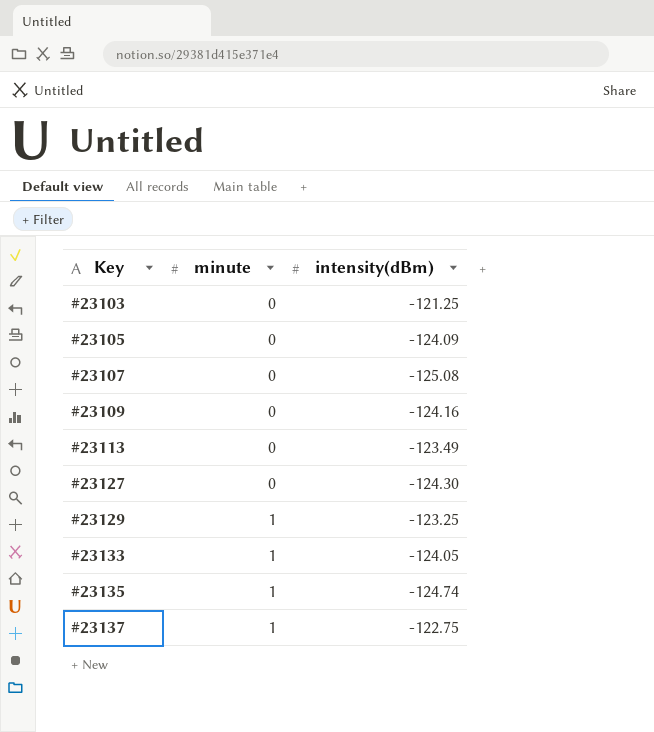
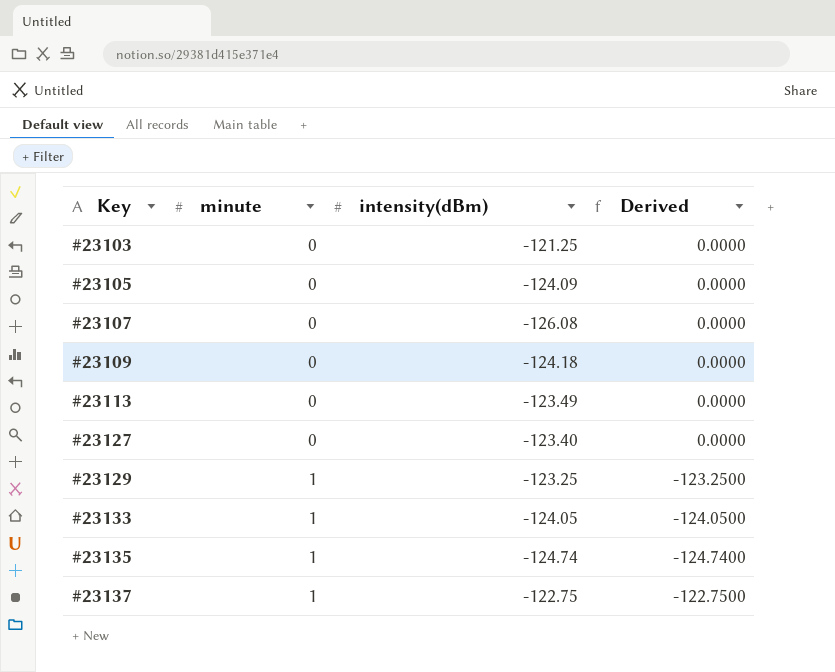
column Derived | formula: none -> [minute] * [intensity(dBm)]
#23107 | intensity(dBm): -125.08 -> -126.08
#23109 | intensity(dBm): -124.16 -> -124.18
#23127 | intensity(dBm): -124.30 -> -123.40

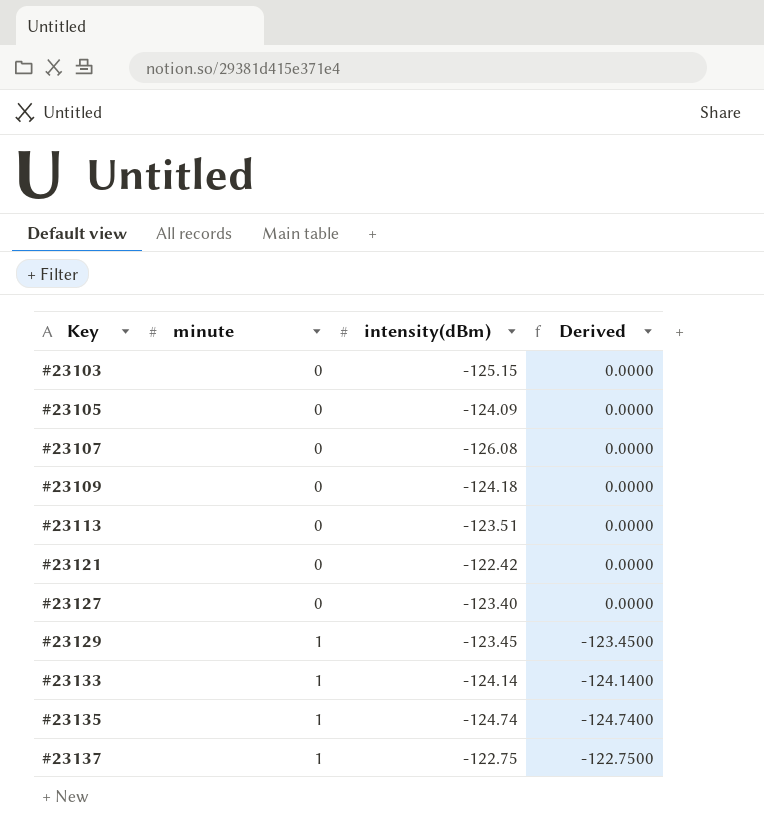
#23103 | intensity(dBm): -121.25 -> -125.15
#23113 | intensity(dBm): -123.49 -> -123.51
row #23121: none -> 0 | -122.42 | 0.0000
#23129 | intensity(dBm): -123.25 -> -123.45
#23129 | Derived: -123.2500 -> -123.4500
#23133 | intensity(dBm): -124.05 -> -124.14
#23133 | Derived: -124.0500 -> -124.1400

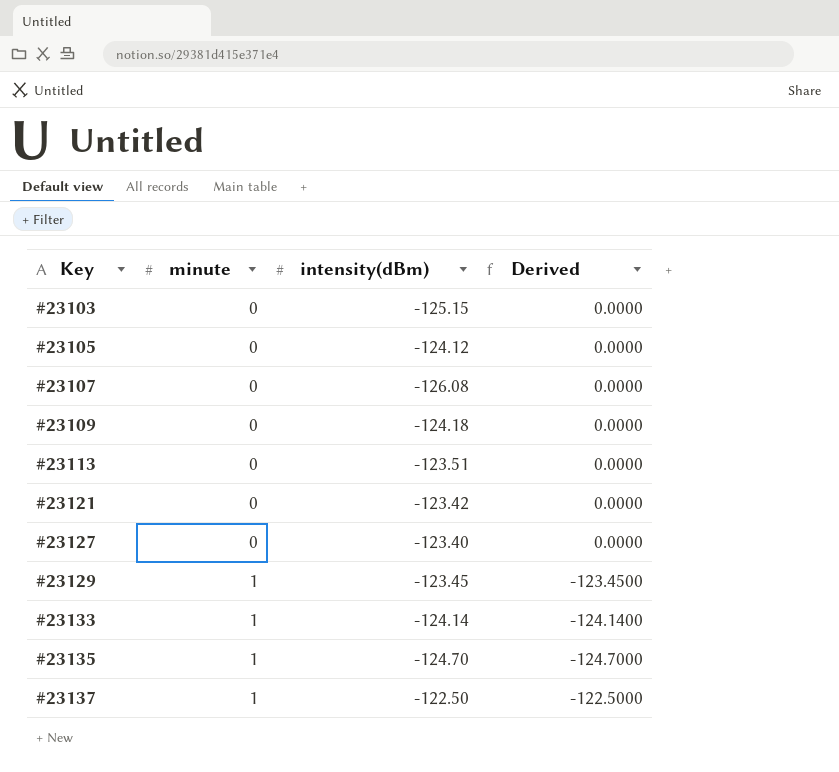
#23105 | intensity(dBm): -124.09 -> -124.12
#23121 | intensity(dBm): -122.42 -> -123.42
#23135 | intensity(dBm): -124.74 -> -124.70
#23135 | Derived: -124.7400 -> -124.7000
#23137 | intensity(dBm): -122.75 -> -122.50
#23137 | Derived: -122.7500 -> -122.5000

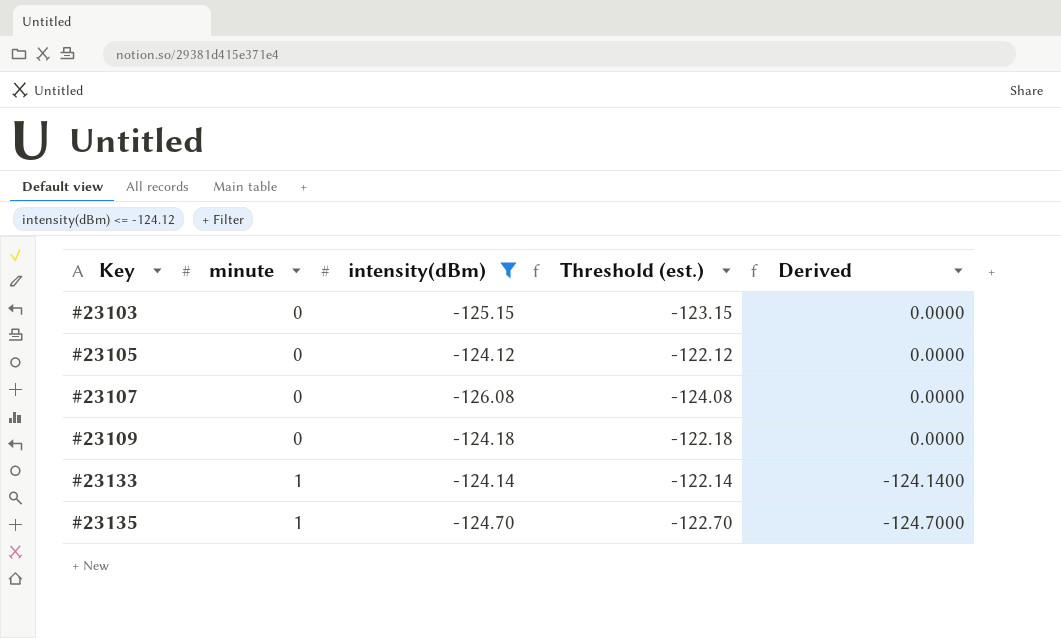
filter: none -> intensity(dBm) <= -124.12
column Threshold (est.) | formula: none -> [intensity(dBm)] + 2

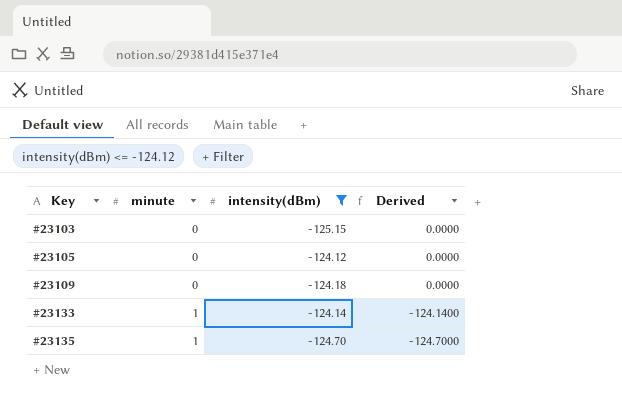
column Threshold (est.) | formula: [intensity(dBm)] + 2 -> none
row #23107: 0 | -126.08 | -124.08 | 0.0000 -> none

